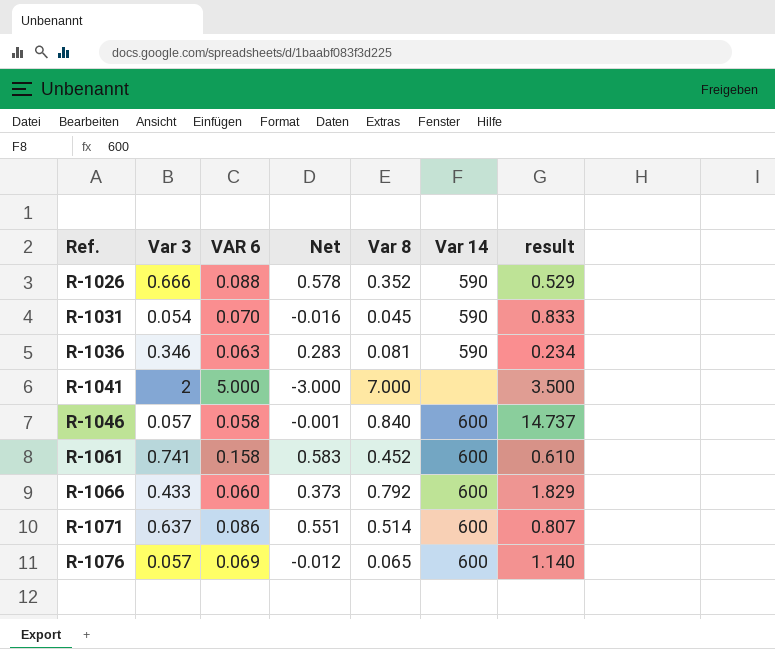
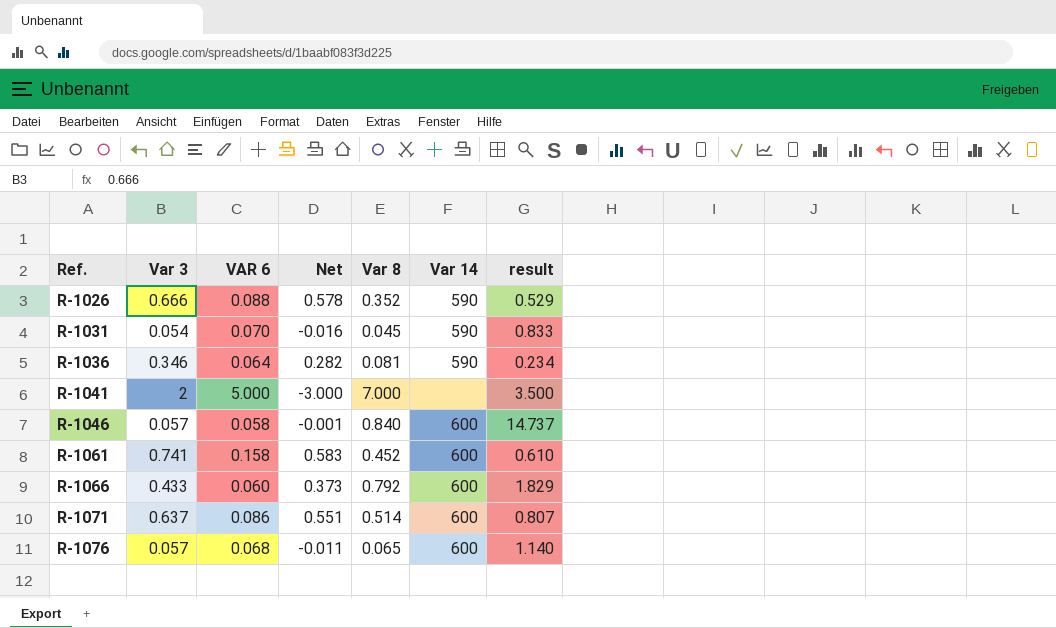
R-1036 | VAR 6: 0.063 -> 0.064
R-1036 | Net: 0.283 -> 0.282
R-1076 | VAR 6: 0.069 -> 0.068
R-1076 | Net: -0.012 -> -0.011

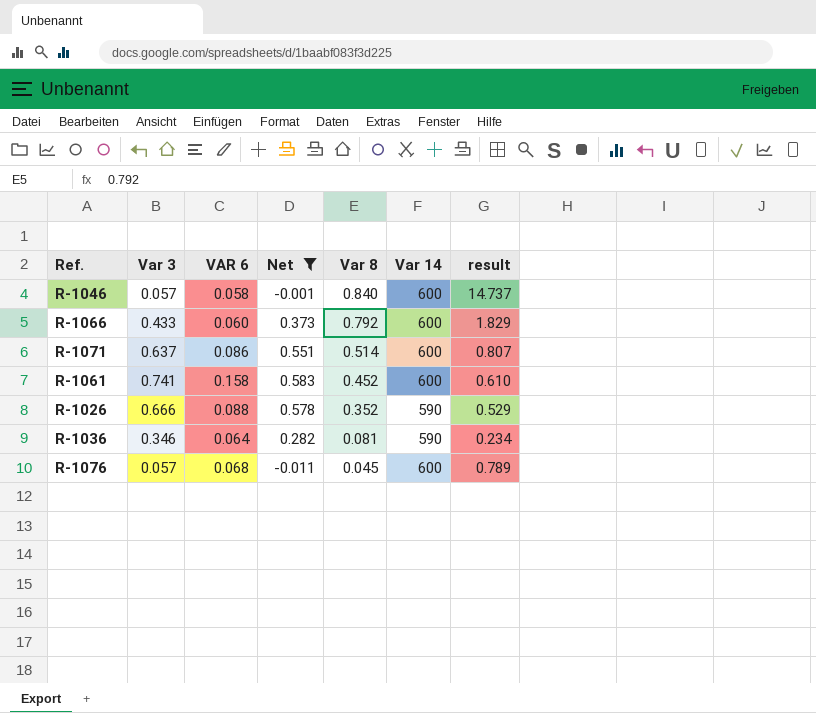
filter: none -> Net >= -0.011
row order: Ref. ascending -> Var 8 descending
R-1076 | Var 8: 0.065 -> 0.045
R-1076 | result: 1.140 -> 0.789

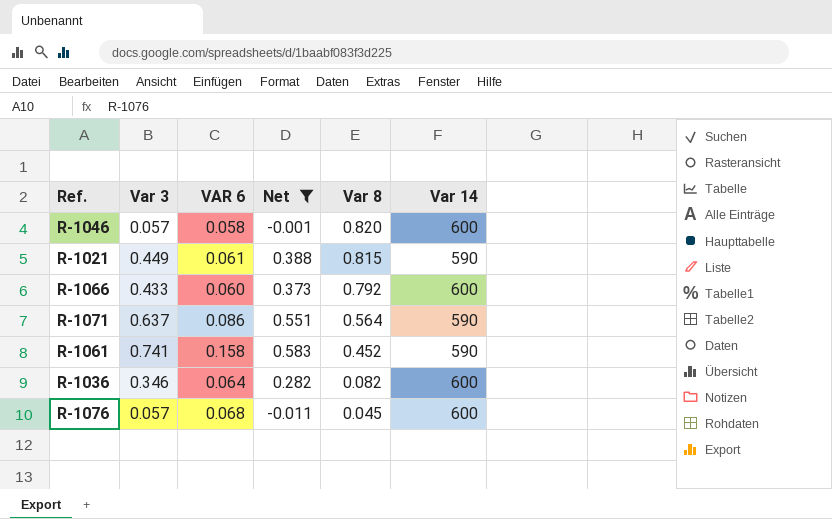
column result | formula: [Var 8] / [Var 3] -> none
row R-1026: 0.666 | 0.088 | 0.578 | 0.352 | 590 | 0.529 -> none
R-1046 | Var 8: 0.840 -> 0.820
row R-1021: none -> 0.449 | 0.061 | 0.388 | 0.815 | 590
R-1071 | Var 8: 0.514 -> 0.564
R-1071 | Var 14: 600 -> 590
R-1061 | Var 14: 600 -> 590
R-1036 | Var 8: 0.081 -> 0.082
R-1036 | Var 14: 590 -> 600

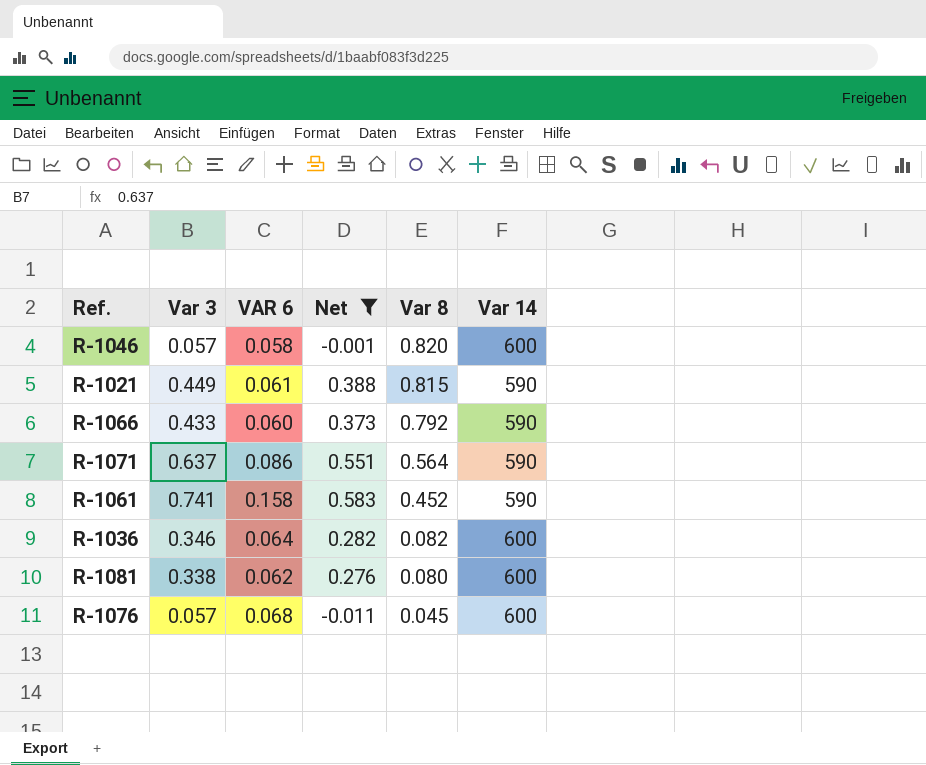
R-1066 | Var 14: 600 -> 590
row R-1081: none -> 0.338 | 0.062 | 0.276 | 0.080 | 600

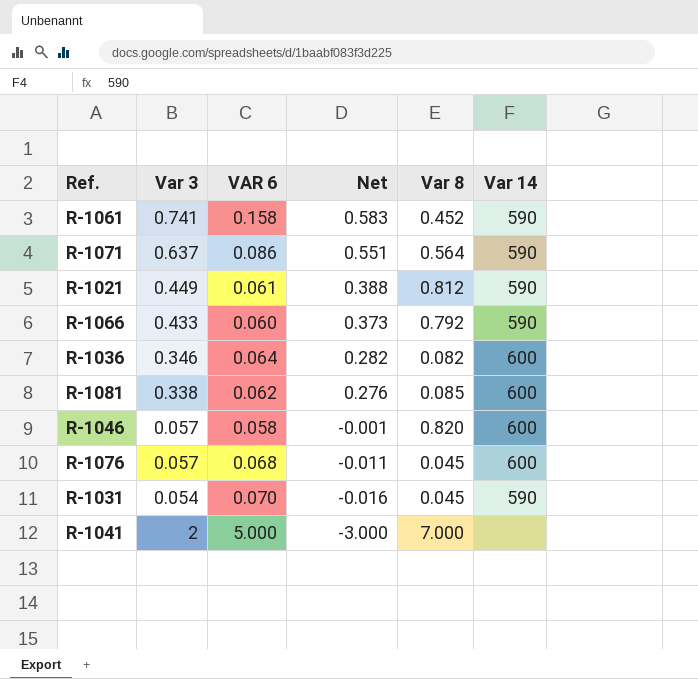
filter: Net >= -0.011 -> none
row order: Var 8 descending -> Net descending
R-1021 | Var 8: 0.815 -> 0.812
R-1081 | Var 8: 0.080 -> 0.085

